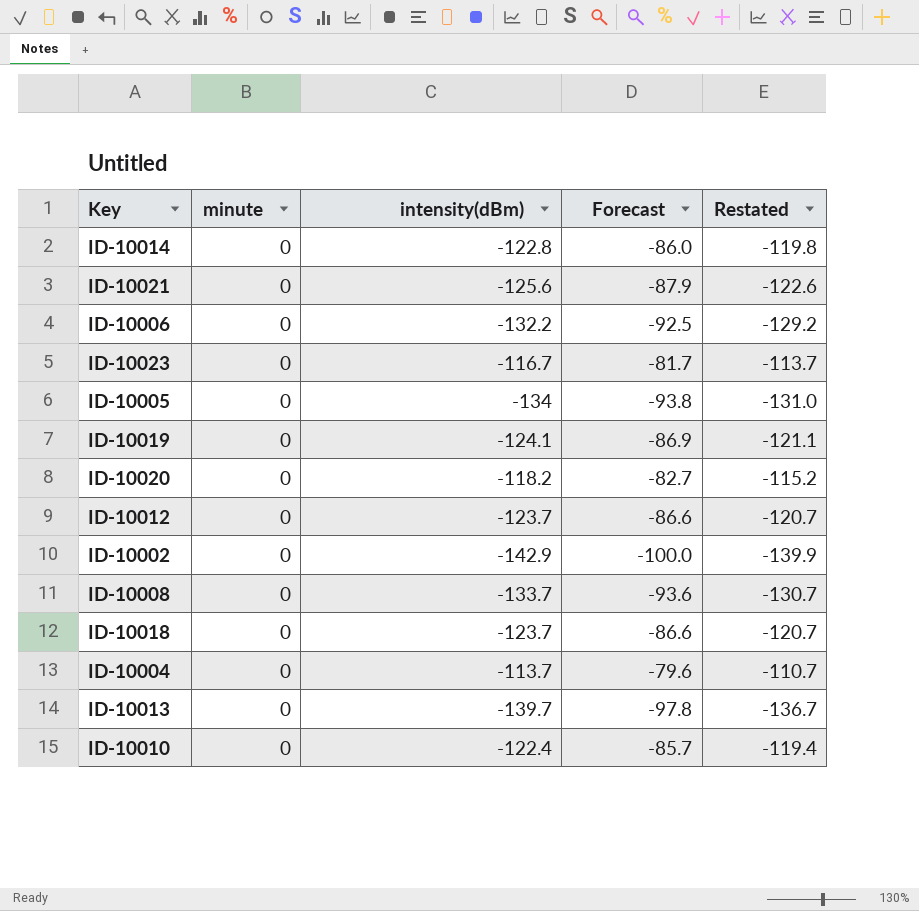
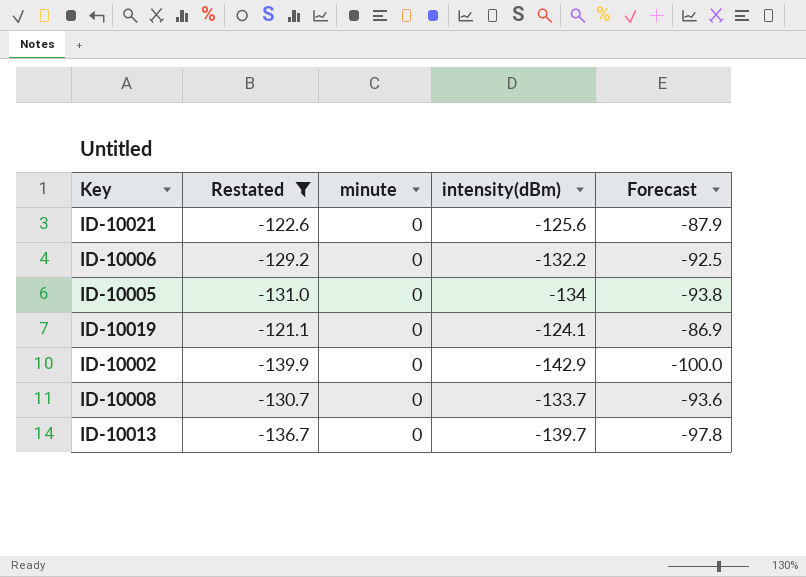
filter: none -> Restated <= -121.1
column Restated | position: 5 -> 2

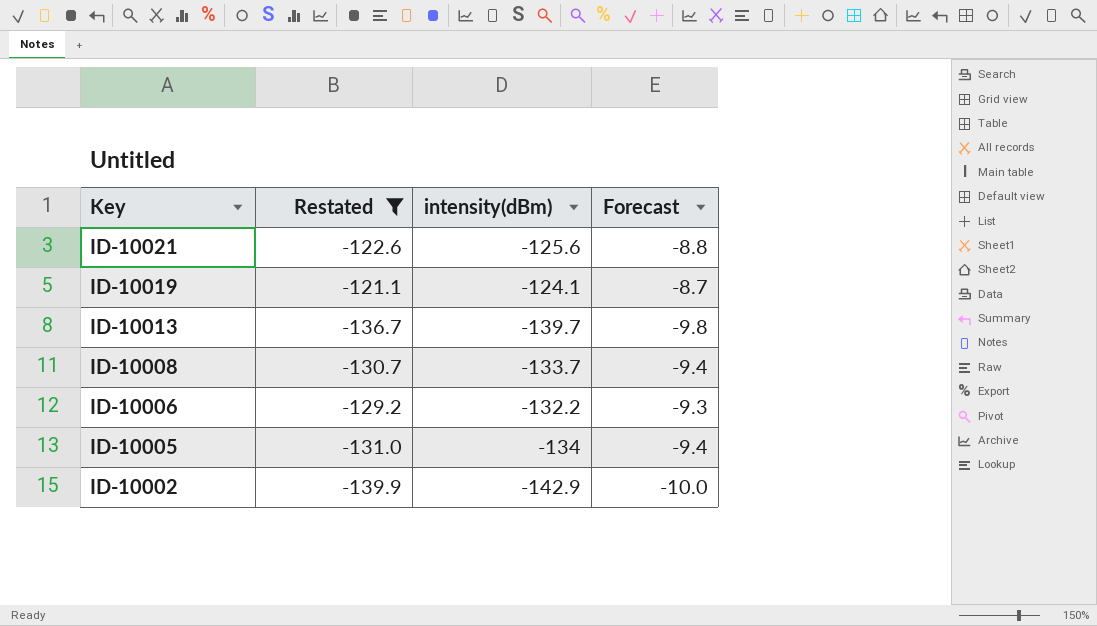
row order: none -> Key descending
column minute | position: 3 -> none
column Forecast | formula: [intensity(dBm)] * 0.7 -> [intensity(dBm)] * 0.07

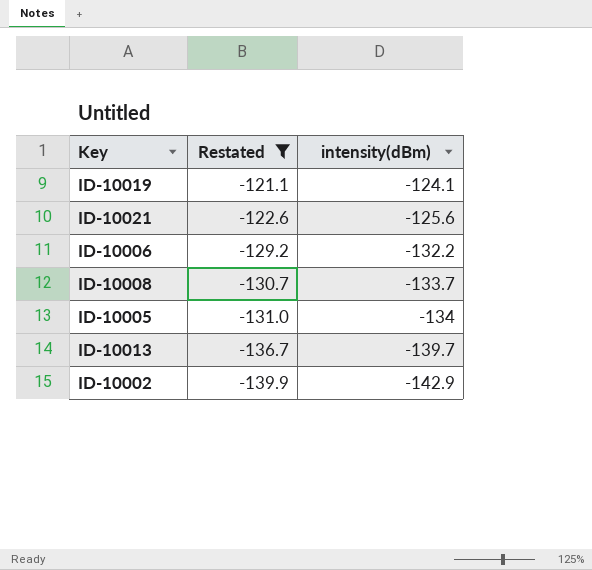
row order: Key descending -> Restated descending
column Forecast | formula: [intensity(dBm)] * 0.07 -> none

